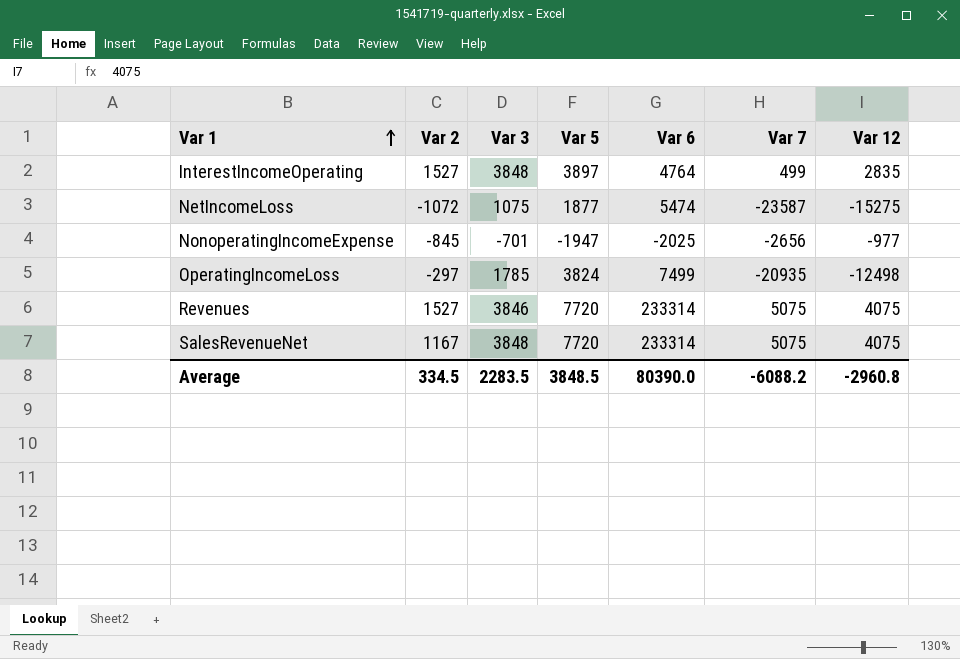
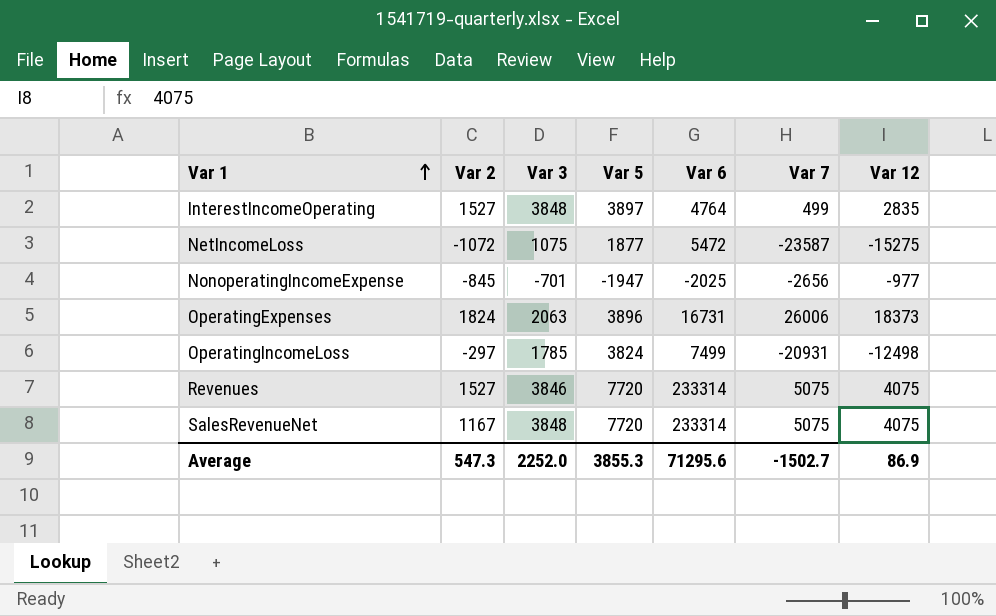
NetIncomeLoss | Var 6: 5474 -> 5472
row OperatingExpenses: none -> 1824 | 2063 | 3896 | 16731 | 26006 | 18373
OperatingIncomeLoss | Var 7: -20935 -> -20931
Average | Var 2: 334.5 -> 547.3
Average | Var 3: 2283.5 -> 2252.0
Average | Var 5: 3848.5 -> 3855.3
Average | Var 6: 80390.0 -> 71295.6
Average | Var 7: -6088.2 -> -1502.7
Average | Var 12: -2960.8 -> 86.9

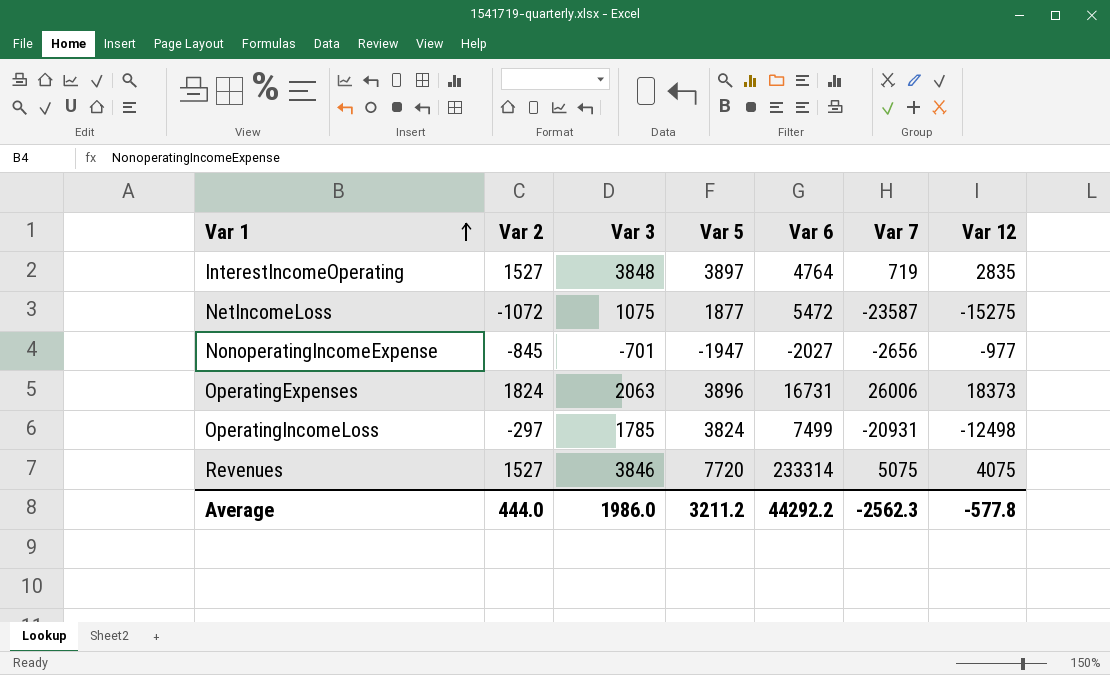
row SalesRevenueNet: 1167 | 3848 | 7720 | 233314 | 5075 | 4075 -> none
InterestIncomeOperating | Var 7: 499 -> 719
NonoperatingIncomeExpense | Var 6: -2025 -> -2027
Average | Var 2: 547.3 -> 444.0
Average | Var 3: 2252.0 -> 1986.0
Average | Var 5: 3855.3 -> 3211.2
Average | Var 6: 71295.6 -> 44292.2
Average | Var 7: -1502.7 -> -2562.3
Average | Var 12: 86.9 -> -577.8

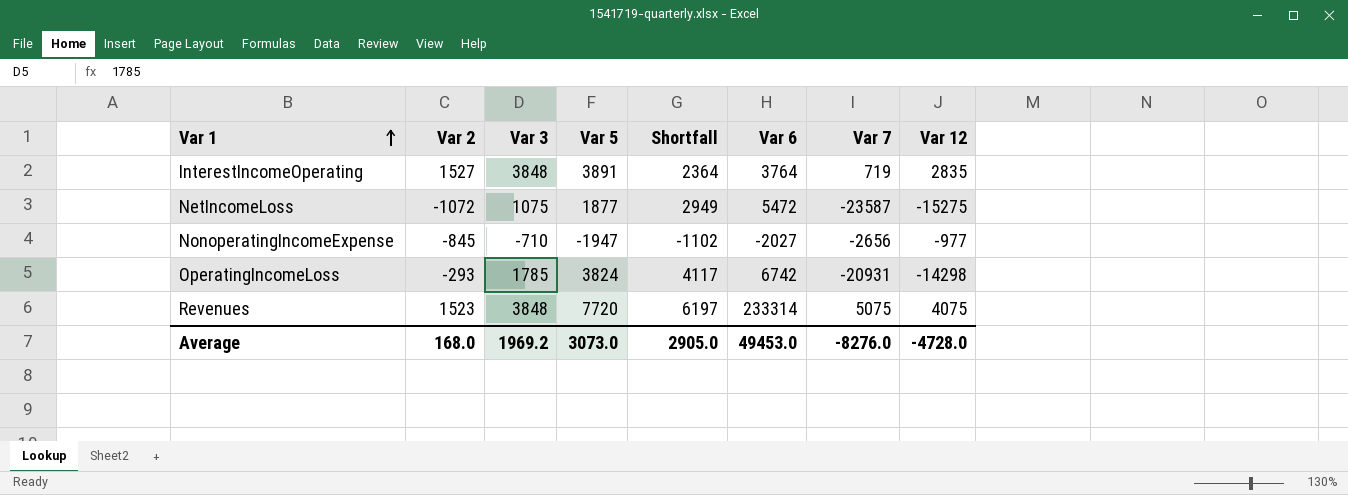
column Shortfall | formula: none -> [Var 5] - [Var 2]
row OperatingExpenses: 1824 | 2063 | 3896 | 16731 | 26006 | 18373 -> none
InterestIncomeOperating | Var 5: 3897 -> 3891
InterestIncomeOperating | Var 6: 4764 -> 3764
NonoperatingIncomeExpense | Var 3: -701 -> -710
OperatingIncomeLoss | Var 2: -297 -> -293
OperatingIncomeLoss | Var 6: 7499 -> 6742
OperatingIncomeLoss | Var 12: -12498 -> -14298
Revenues | Var 2: 1527 -> 1523
Revenues | Var 3: 3846 -> 3848
Average | Var 2: 444.0 -> 168.0
Average | Var 3: 1986.0 -> 1969.2
Average | Var 5: 3211.2 -> 3073.0
Average | Var 6: 44292.2 -> 49453.0
Average | Var 7: -2562.3 -> -8276.0
Average | Var 12: -577.8 -> -4728.0

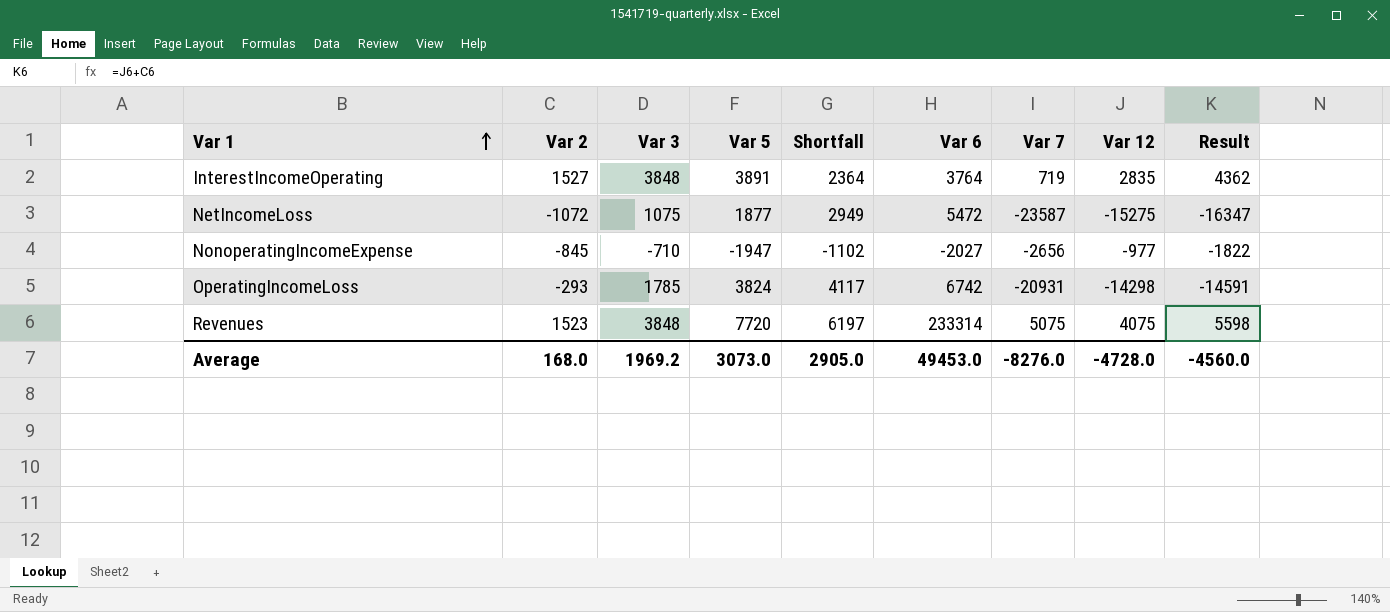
column Result | formula: none -> [Var 2] + [Var 12]

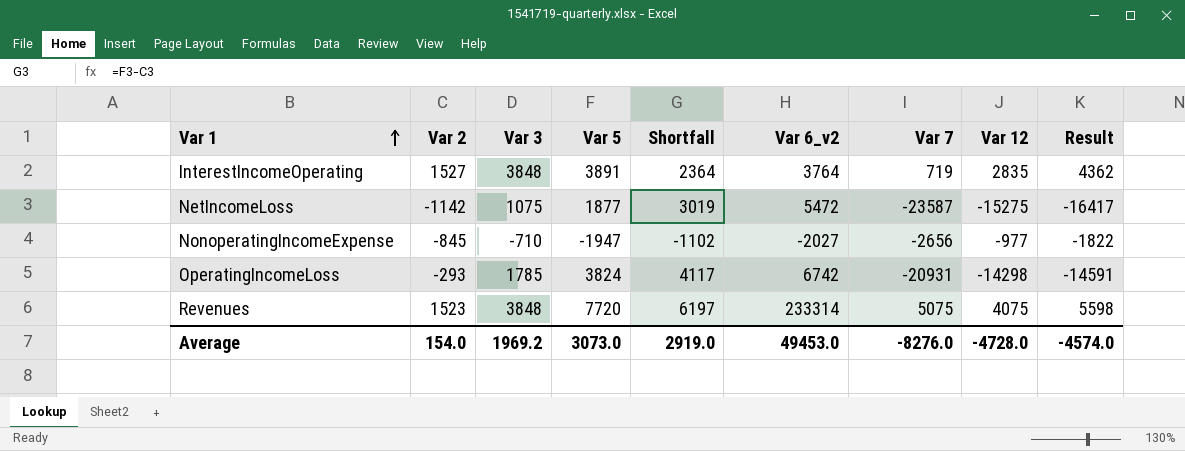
column name: Var 6 -> Var 6_v2
NetIncomeLoss | Var 2: -1072 -> -1142
NetIncomeLoss | Shortfall: 2949 -> 3019
NetIncomeLoss | Result: -16347 -> -16417
Average | Var 2: 168.0 -> 154.0
Average | Shortfall: 2905.0 -> 2919.0
Average | Result: -4560.0 -> -4574.0

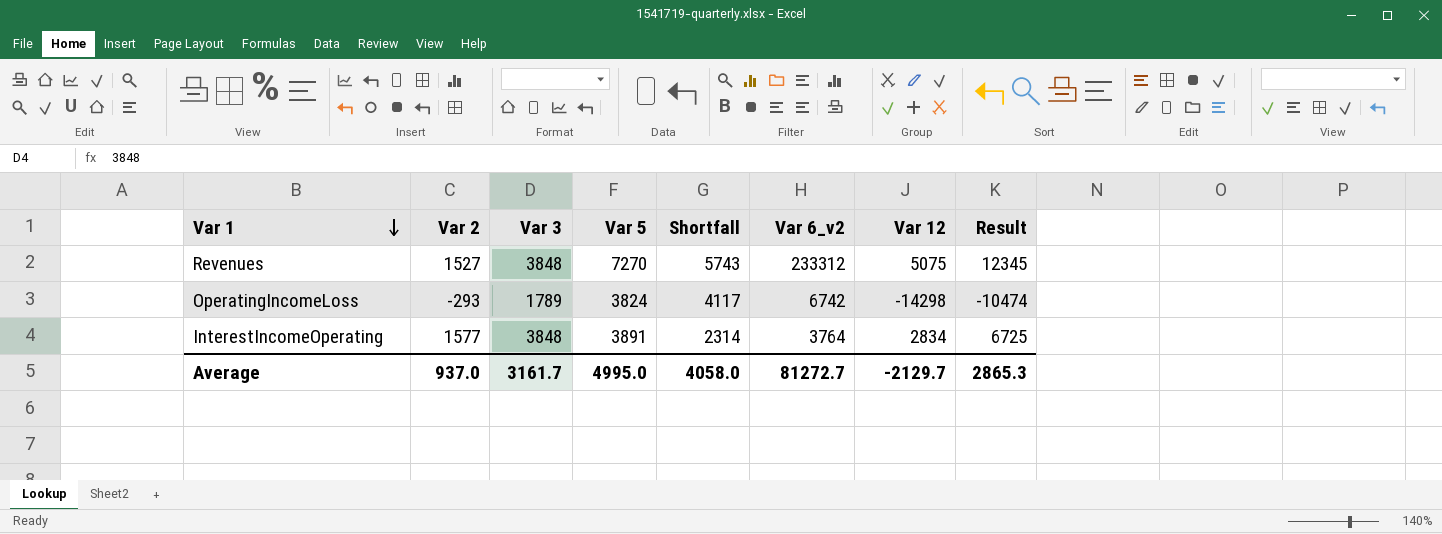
row order: Var 1 ascending -> Var 1 descending
column Var 7 | position: 7 -> none
column Result | formula: [Var 2] + [Var 12] -> [Var 5] + [Var 12]
row NetIncomeLoss: -1142 | 1075 | 1877 | 3019 | 5472 | -23587 | -15275 | -16417 -> none
row NonoperatingIncomeExpense: -845 | -710 | -1947 | -1102 | -2027 | -2656 | -977 | -1822 -> none
Revenues | Var 2: 1523 -> 1527
Revenues | Var 5: 7720 -> 7270
Revenues | Shortfall: 6197 -> 5743
Revenues | Var 6_v2: 233314 -> 233312
Revenues | Var 12: 4075 -> 5075
OperatingIncomeLoss | Var 3: 1785 -> 1789
InterestIncomeOperating | Var 2: 1527 -> 1577
InterestIncomeOperating | Shortfall: 2364 -> 2314
InterestIncomeOperating | Var 12: 2835 -> 2834
Average | Var 2: 154.0 -> 937.0
Average | Var 3: 1969.2 -> 3161.7
Average | Var 5: 3073.0 -> 4995.0
Average | Shortfall: 2919.0 -> 4058.0
Average | Var 6_v2: 49453.0 -> 81272.7
Average | Var 12: -4728.0 -> -2129.7
Average | Result: -4574.0 -> 2865.3

